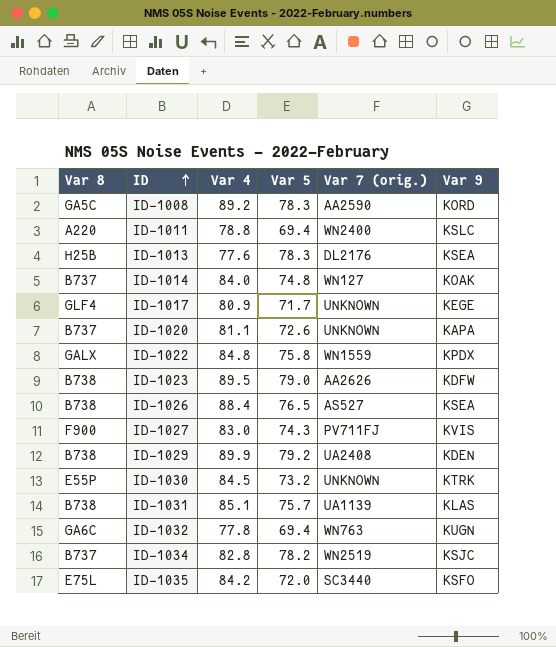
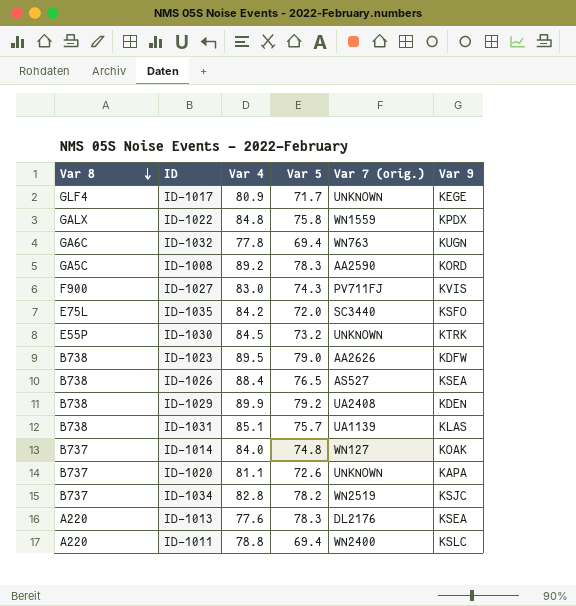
row order: ID ascending -> Var 8 descending
ID-1013 | Var 8: H25B -> A220

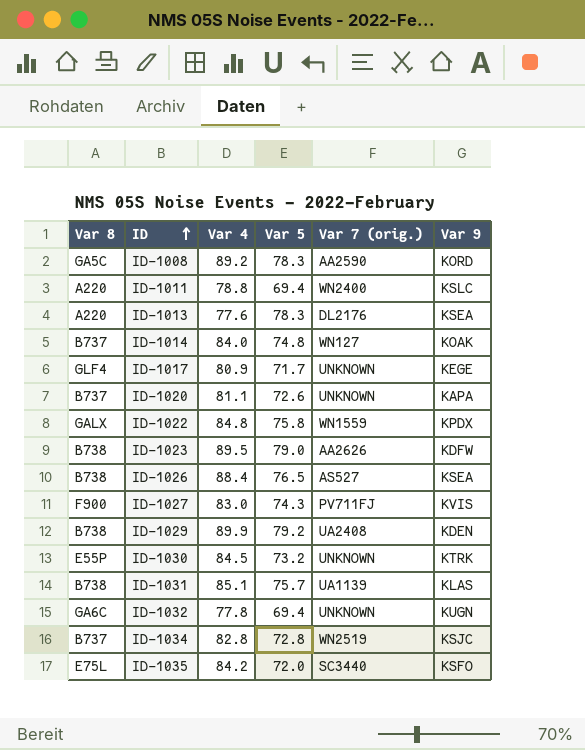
row order: Var 8 descending -> ID ascending
ID-1032 | Var 7 (orig.): WN763 -> UNKNOWN
ID-1034 | Var 5: 78.2 -> 72.8

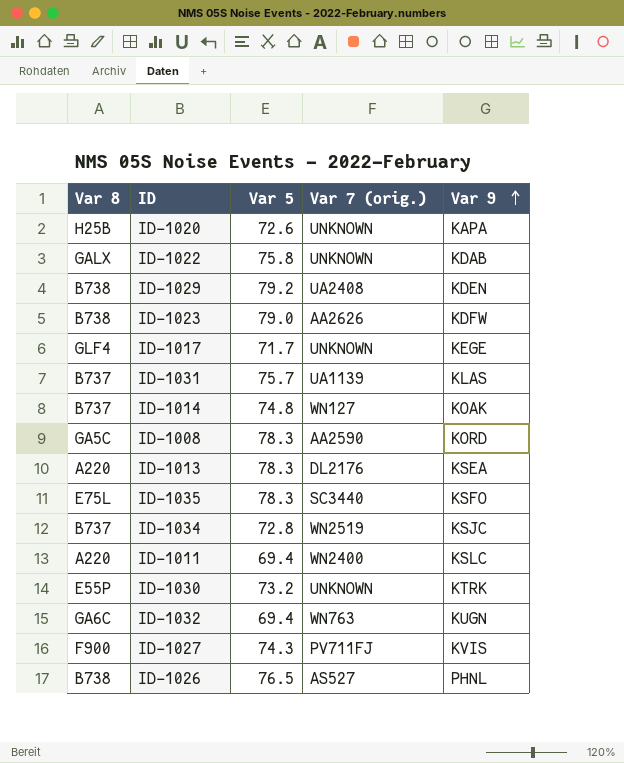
row order: ID ascending -> Var 9 ascending
column Var 4 | position: 3 -> none
ID-1020 | Var 8: B737 -> H25B
ID-1022 | Var 7 (orig.): WN1559 -> UNKNOWN
ID-1022 | Var 9: KPDX -> KDAB
ID-1031 | Var 8: B738 -> B737
ID-1035 | Var 5: 72.0 -> 78.3
ID-1032 | Var 7 (orig.): UNKNOWN -> WN763
ID-1026 | Var 9: KSEA -> PHNL

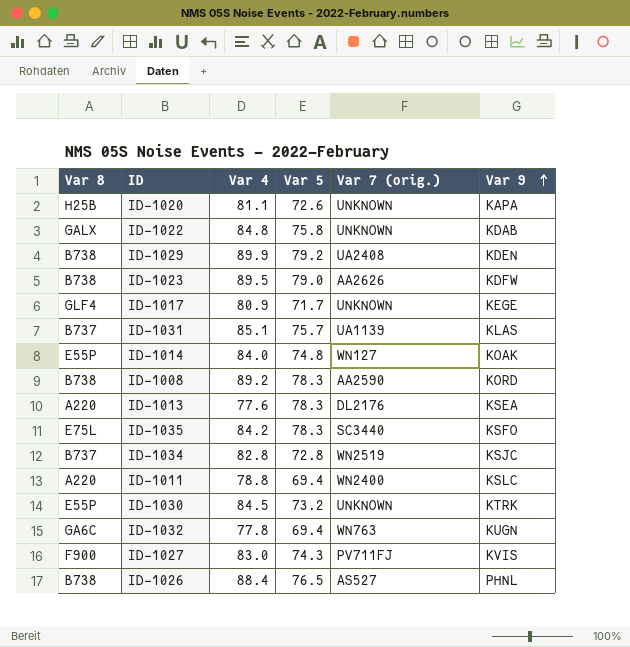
column Var 4 | position: none -> 3
ID-1014 | Var 8: B737 -> E55P
ID-1008 | Var 8: GA5C -> B738

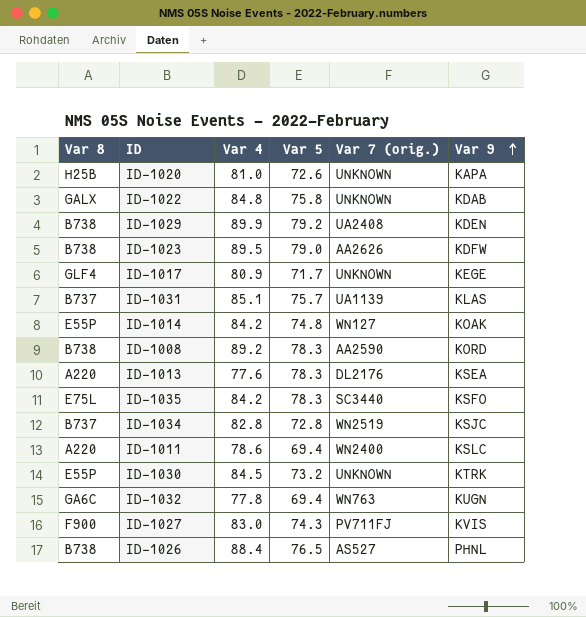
ID-1020 | Var 4: 81.1 -> 81.0
ID-1014 | Var 4: 84.0 -> 84.2
ID-1011 | Var 4: 78.8 -> 78.6

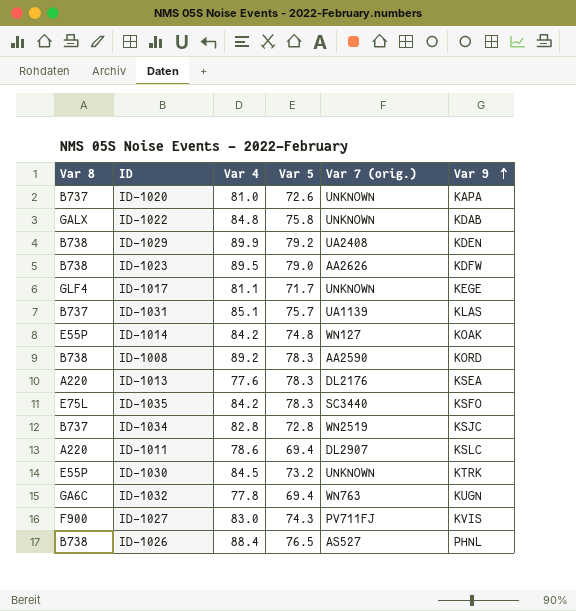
ID-1020 | Var 8: H25B -> B737
ID-1017 | Var 4: 80.9 -> 81.1
ID-1011 | Var 7 (orig.): WN2400 -> DL2907

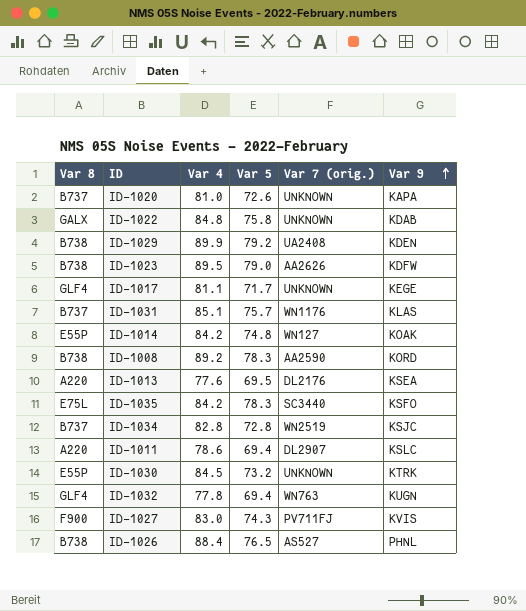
ID-1031 | Var 7 (orig.): UA1139 -> WN1176
ID-1013 | Var 5: 78.3 -> 69.5
ID-1032 | Var 8: GA6C -> GLF4

